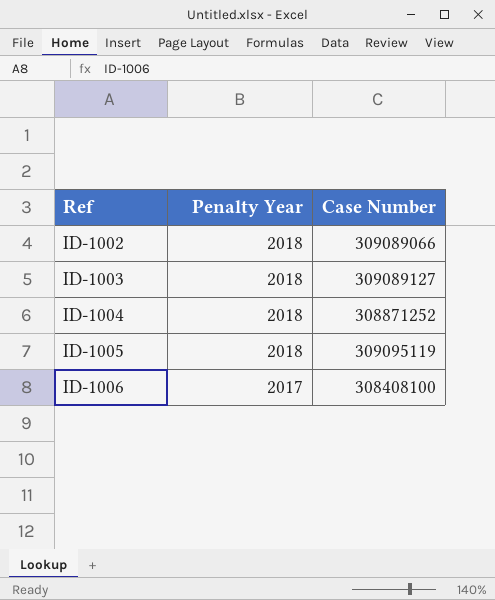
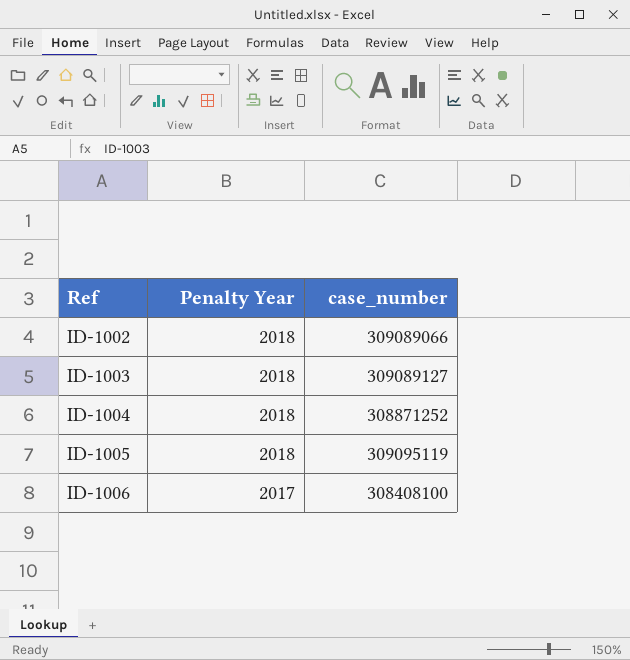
column name: Case Number -> case_number

